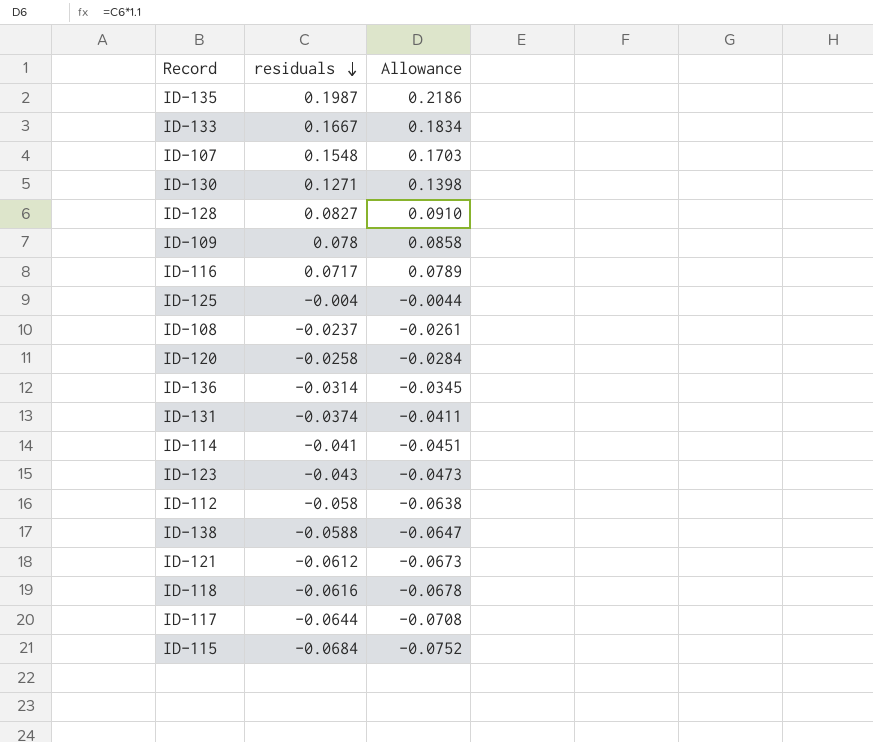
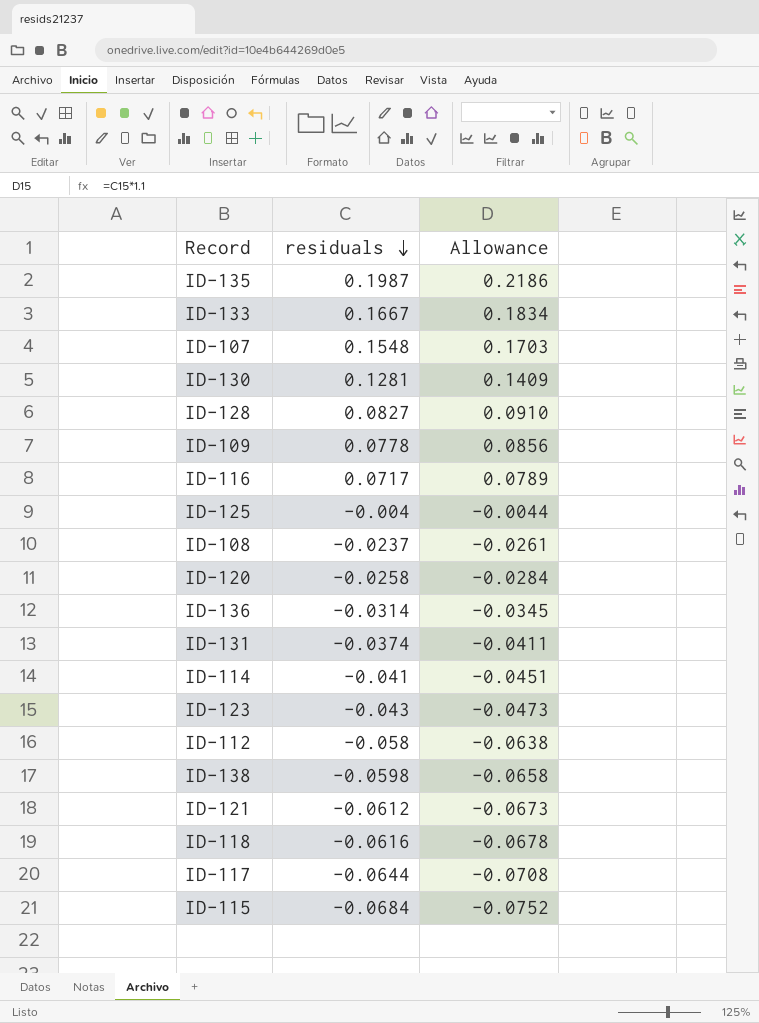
ID-130 | residuals: 0.1271 -> 0.1281
ID-130 | Allowance: 0.1398 -> 0.1409
ID-109 | residuals: 0.078 -> 0.0778
ID-109 | Allowance: 0.0858 -> 0.0856
ID-138 | residuals: -0.0588 -> -0.0598
ID-138 | Allowance: -0.0647 -> -0.0658

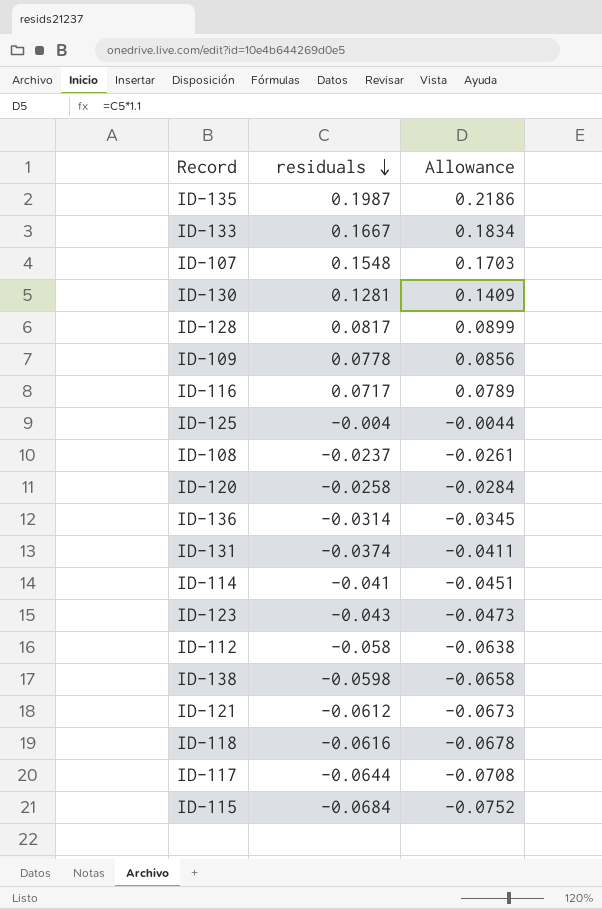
ID-128 | residuals: 0.0827 -> 0.0817
ID-128 | Allowance: 0.0910 -> 0.0899

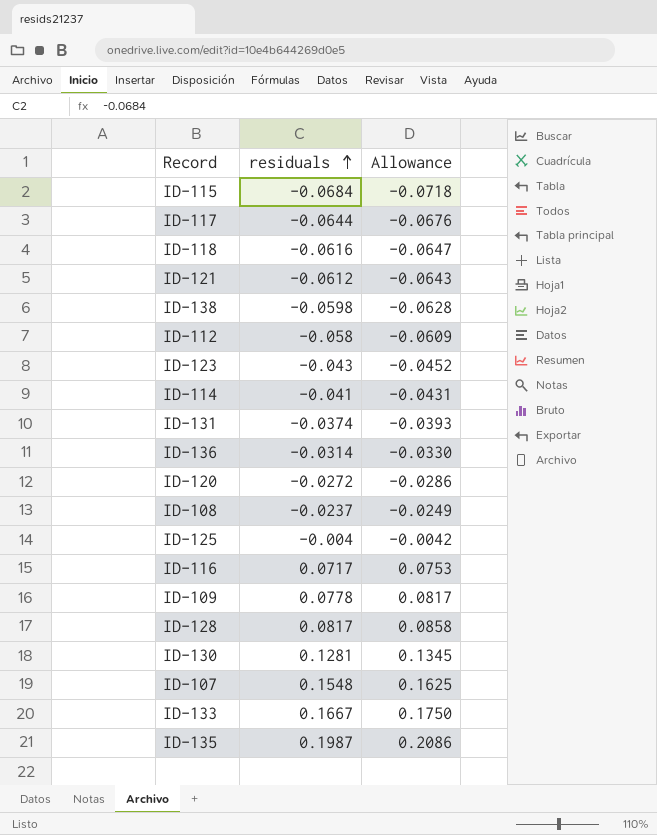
row order: residuals descending -> residuals ascending
column Allowance | formula: [residuals] * 1.1 -> [residuals] * 1.05
ID-120 | residuals: -0.0258 -> -0.0272

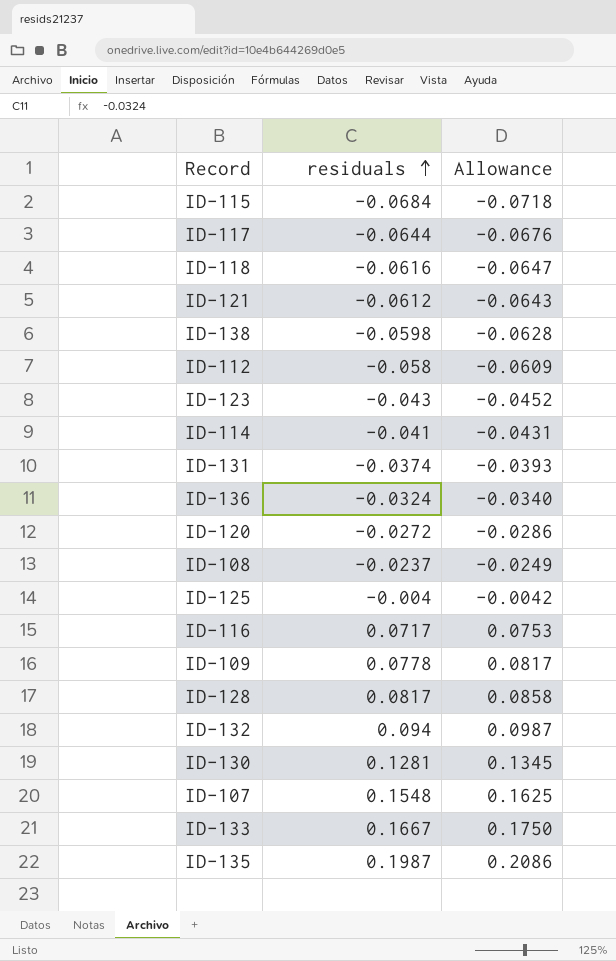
ID-136 | residuals: -0.0314 -> -0.0324
ID-136 | Allowance: -0.0330 -> -0.0340
row ID-132: none -> 0.094 | 0.0987

